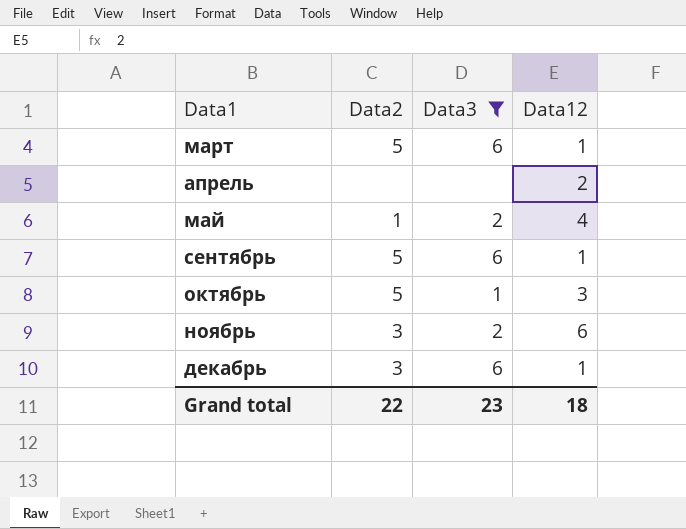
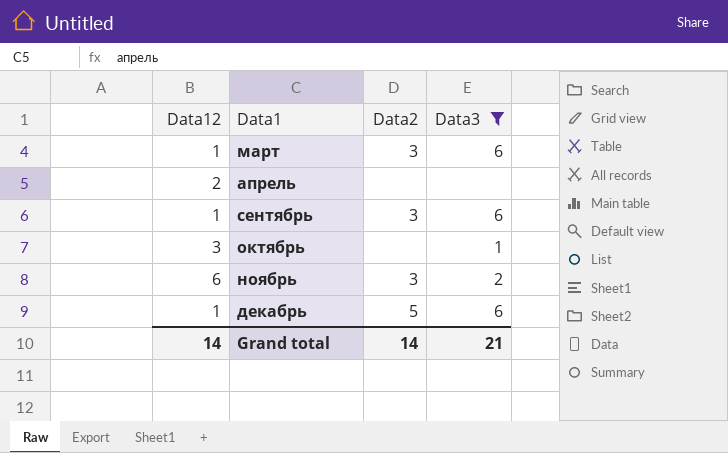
column Data12 | position: 4 -> 1
row май: 1 | 2 | 4 -> none
март | Data2: 5 -> 3
сентябрь | Data2: 5 -> 3
октябрь | Data2: 5 -> none
декабрь | Data2: 3 -> 5
Grand total | Data12: 18 -> 14
Grand total | Data2: 22 -> 14
Grand total | Data3: 23 -> 21

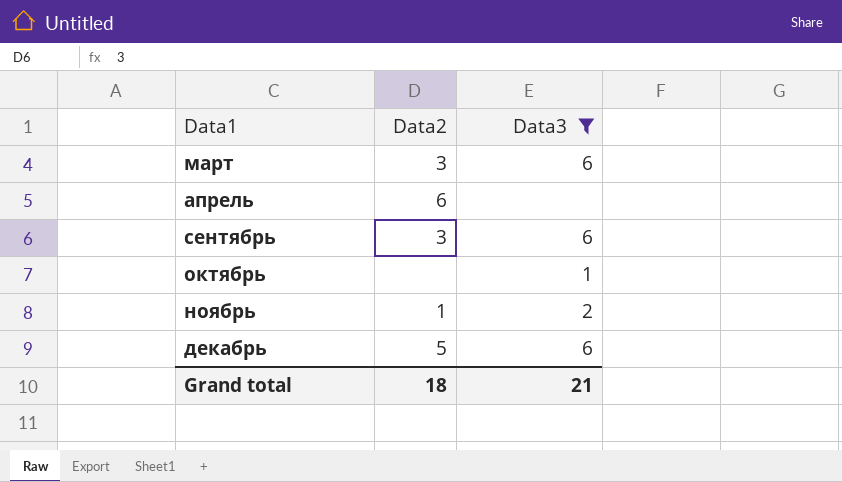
column Data12 | position: 1 -> none
апрель | Data2: none -> 6
ноябрь | Data2: 3 -> 1
Grand total | Data2: 14 -> 18

